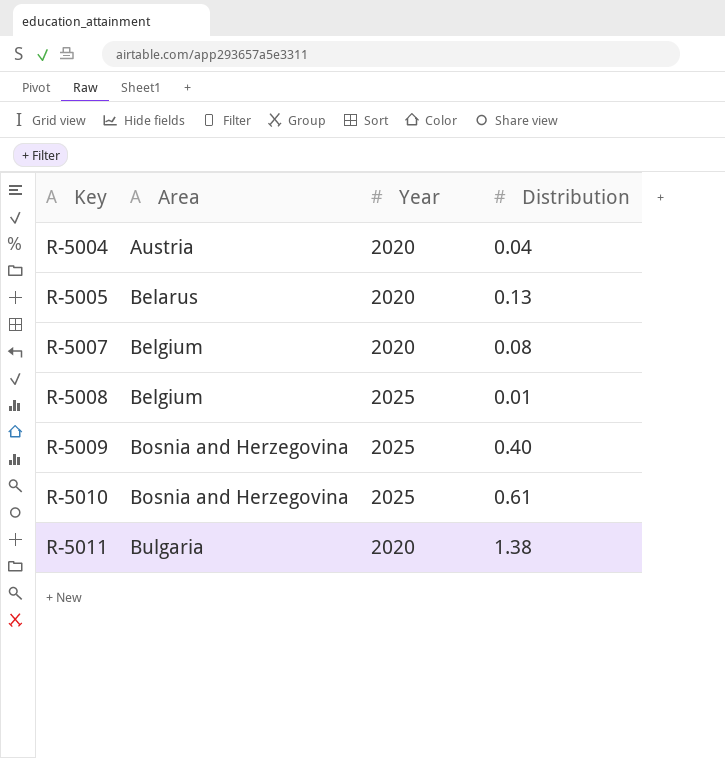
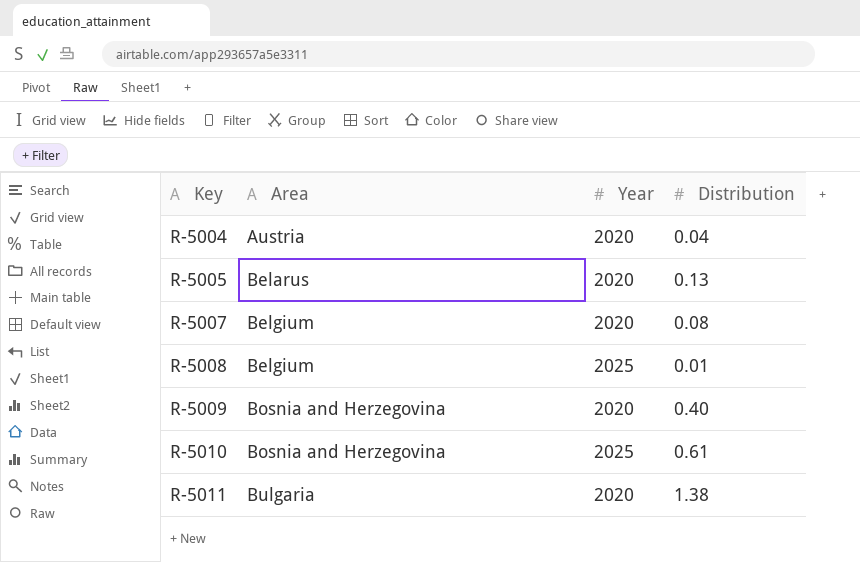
R-5009 | Year: 2025 -> 2020

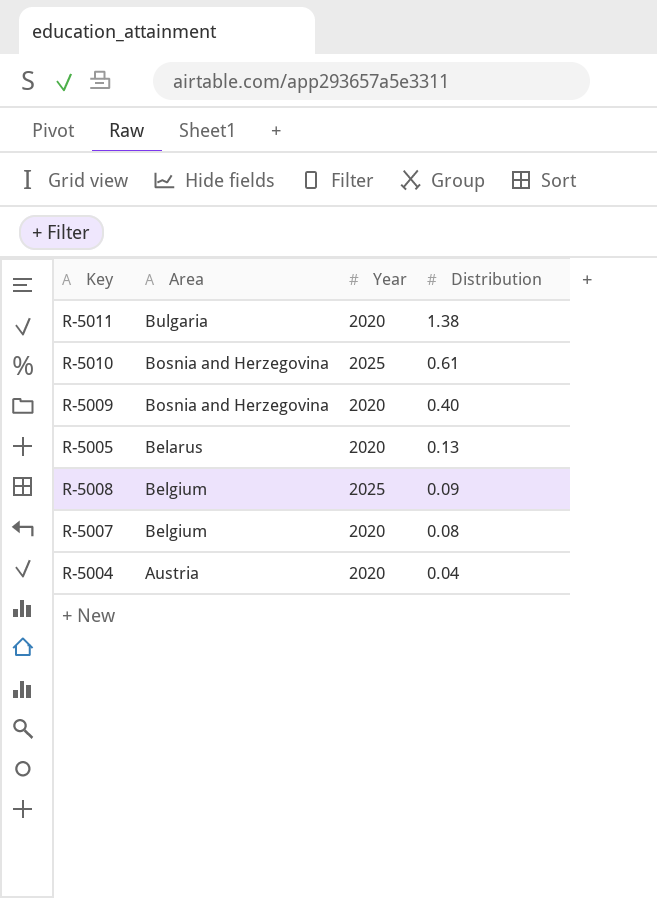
row order: Key ascending -> Distribution descending
R-5008 | Distribution: 0.01 -> 0.09

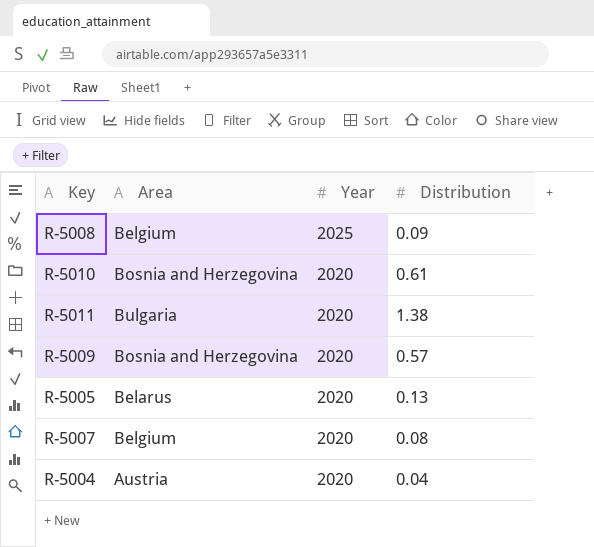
row order: Distribution descending -> Year descending
R-5010 | Year: 2025 -> 2020
R-5009 | Distribution: 0.40 -> 0.57

